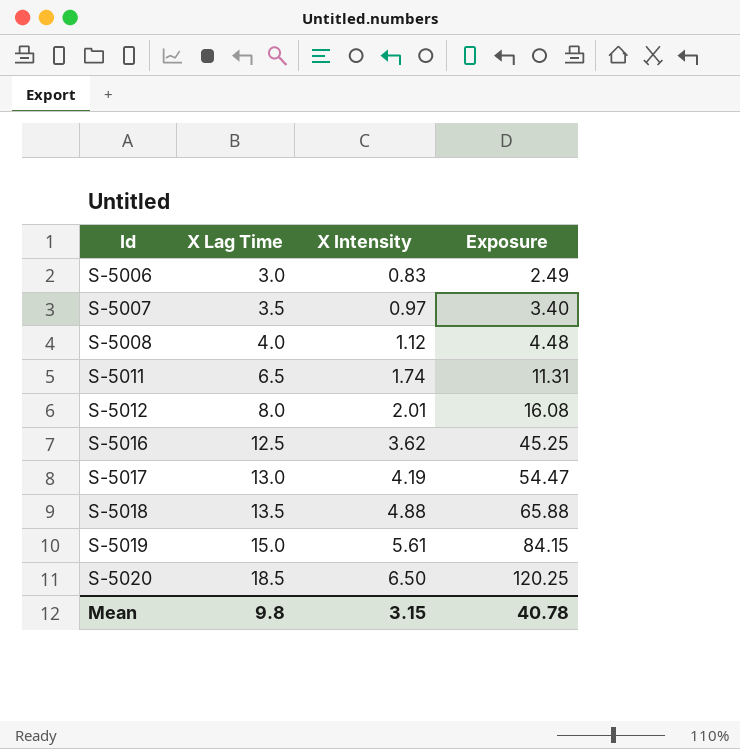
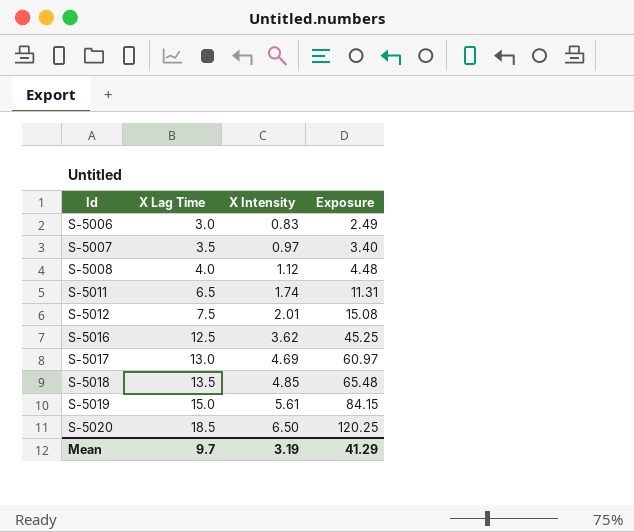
S-5012 | X Lag Time: 8.0 -> 7.5
S-5012 | Exposure: 16.08 -> 15.08
S-5017 | X Intensity: 4.19 -> 4.69
S-5017 | Exposure: 54.47 -> 60.97
S-5018 | X Intensity: 4.88 -> 4.85
S-5018 | Exposure: 65.88 -> 65.48
Mean | X Lag Time: 9.8 -> 9.7
Mean | X Intensity: 3.15 -> 3.19
Mean | Exposure: 40.78 -> 41.29

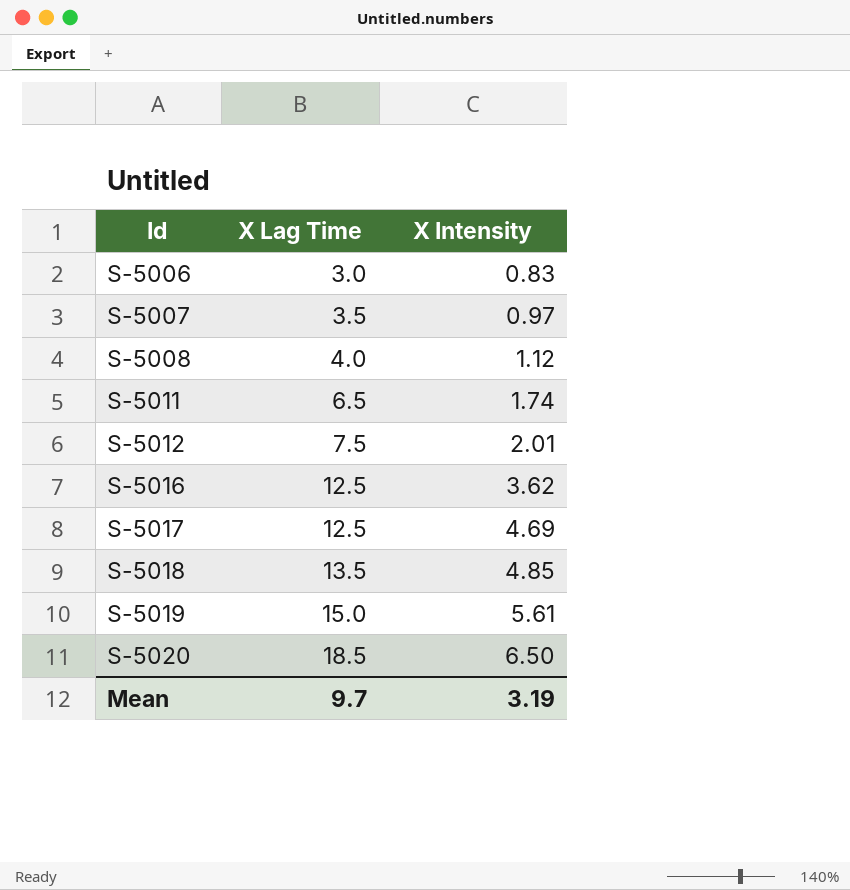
column Exposure | formula: [X Lag Time] * [X Intensity] -> none
S-5017 | X Lag Time: 13.0 -> 12.5

